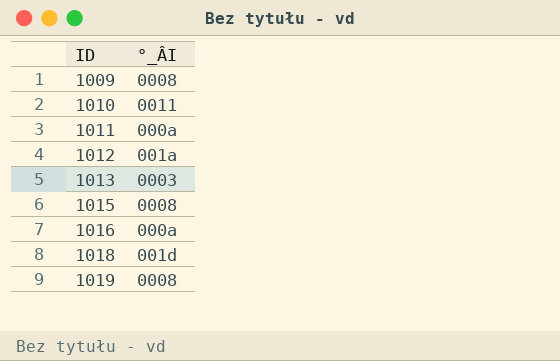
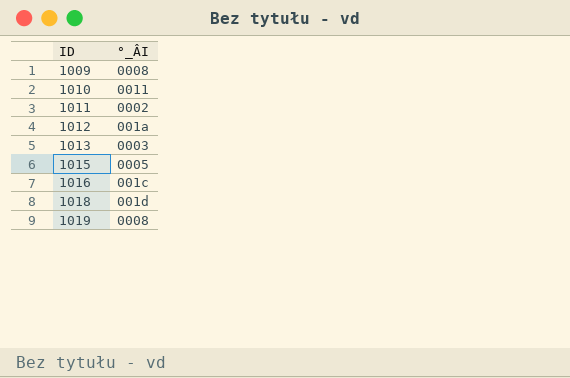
1011 | °_ÂI: 000a -> 0002
1015 | °_ÂI: 0008 -> 0005
1016 | °_ÂI: 000a -> 001c

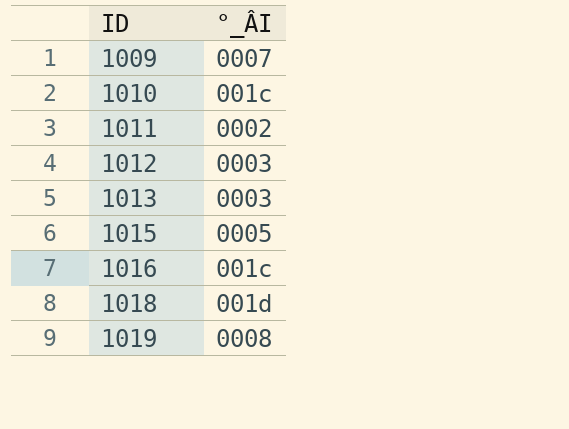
1009 | °_ÂI: 0008 -> 0007
1010 | °_ÂI: 0011 -> 001c
1012 | °_ÂI: 001a -> 0003

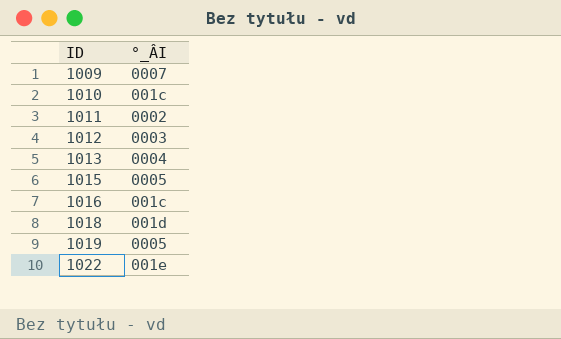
1013 | °_ÂI: 0003 -> 0004
1019 | °_ÂI: 0008 -> 0005
row 1022: none -> 001e

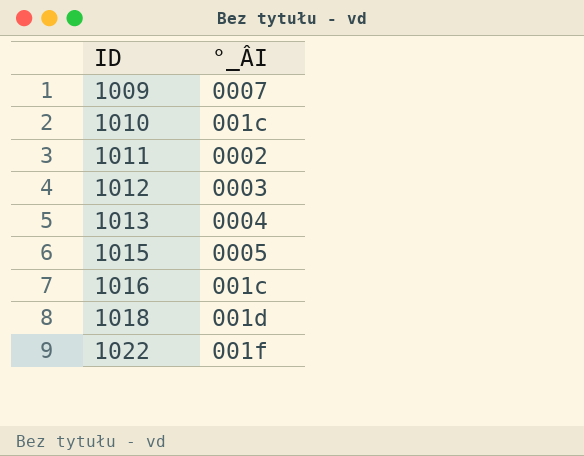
row 1019: 0005 -> none
1022 | °_ÂI: 001e -> 001f

